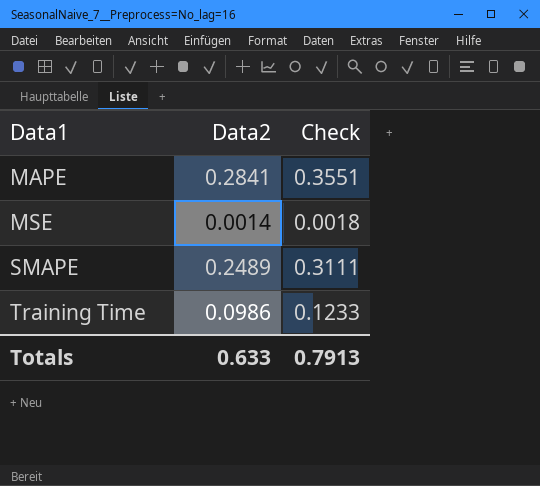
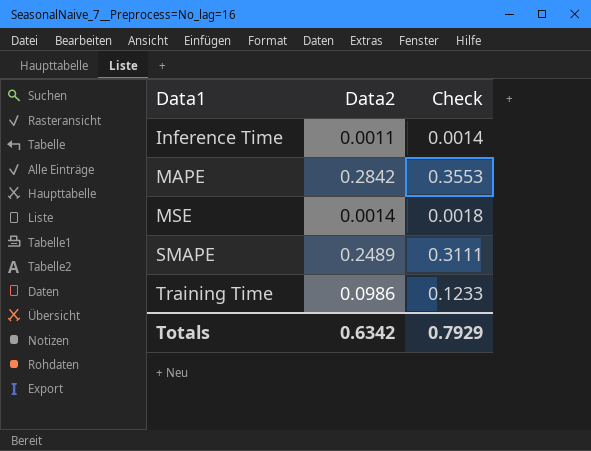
row Inference Time: none -> 0.0011 | 0.0014
MAPE | Data2: 0.2841 -> 0.2842
MAPE | Check: 0.3551 -> 0.3553
Totals | Data2: 0.633 -> 0.6342
Totals | Check: 0.7913 -> 0.7929

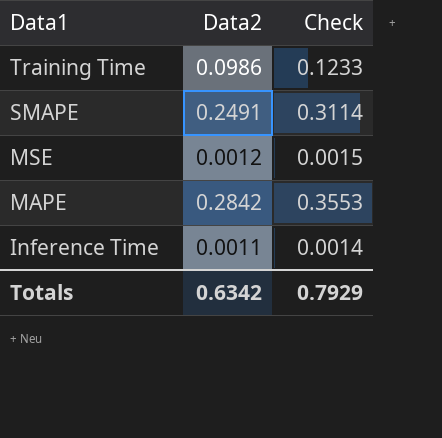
row order: Data1 ascending -> Data1 descending
SMAPE | Data2: 0.2489 -> 0.2491
SMAPE | Check: 0.3111 -> 0.3114
MSE | Data2: 0.0014 -> 0.0012
MSE | Check: 0.0018 -> 0.0015

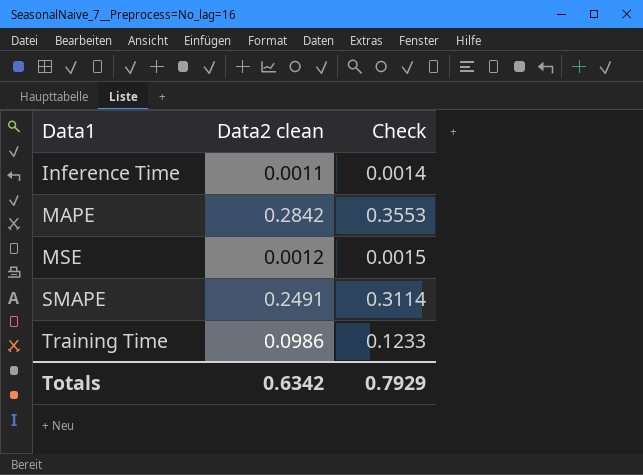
row order: Data1 descending -> Data1 ascending
column name: Data2 -> Data2 clean

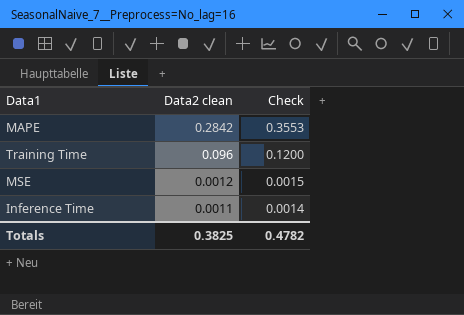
row order: Data1 ascending -> Data2 clean descending
row SMAPE: 0.2491 | 0.3114 -> none
Training Time | Data2 clean: 0.0986 -> 0.096
Training Time | Check: 0.1233 -> 0.1200
Totals | Data2 clean: 0.6342 -> 0.3825
Totals | Check: 0.7929 -> 0.4782

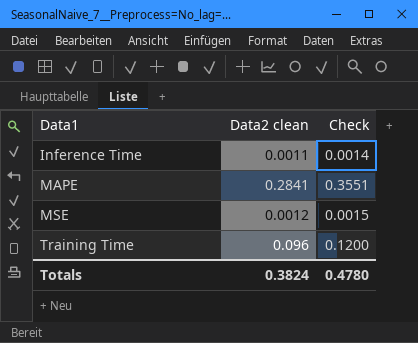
row order: Data2 clean descending -> Data1 ascending
MAPE | Data2 clean: 0.2842 -> 0.2841
MAPE | Check: 0.3553 -> 0.3551
Totals | Data2 clean: 0.3825 -> 0.3824
Totals | Check: 0.4782 -> 0.4780

